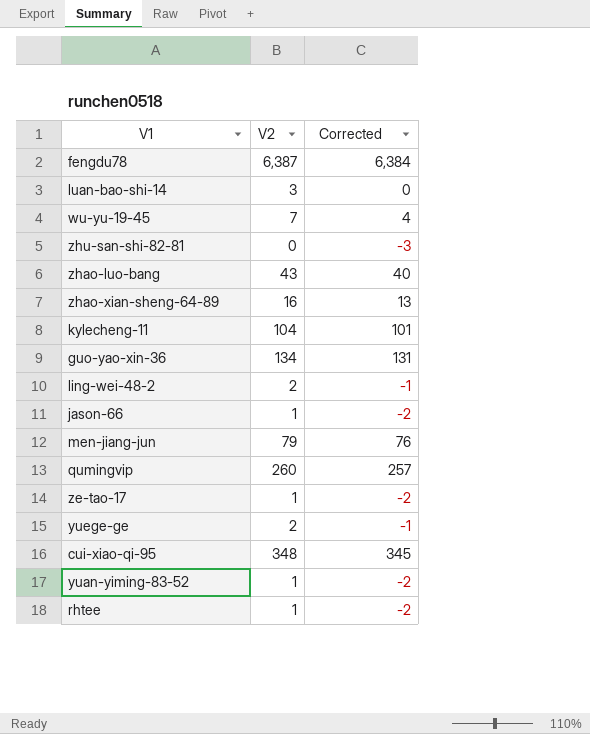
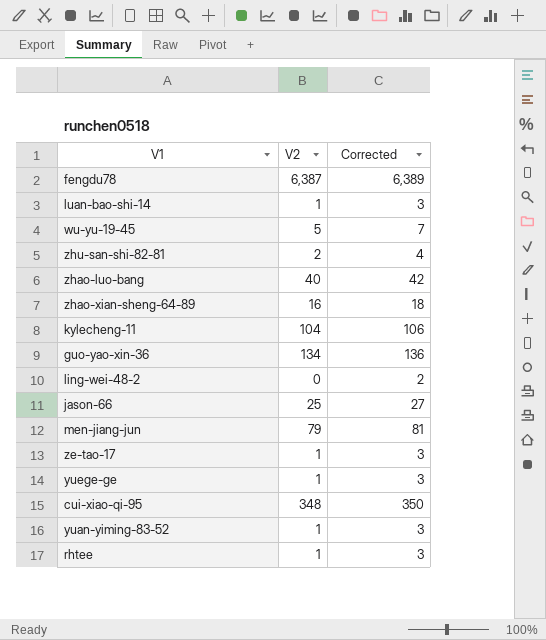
column Corrected | formula: [V2] - 3 -> [V2] + 2
row qumingvip: 260 | 257 -> none
luan-bao-shi-14 | V2: 3 -> 1
wu-yu-19-45 | V2: 7 -> 5
zhu-san-shi-82-81 | V2: 0 -> 2
zhao-luo-bang | V2: 43 -> 40
ling-wei-48-2 | V2: 2 -> 0
jason-66 | V2: 1 -> 25
yuege-ge | V2: 2 -> 1

